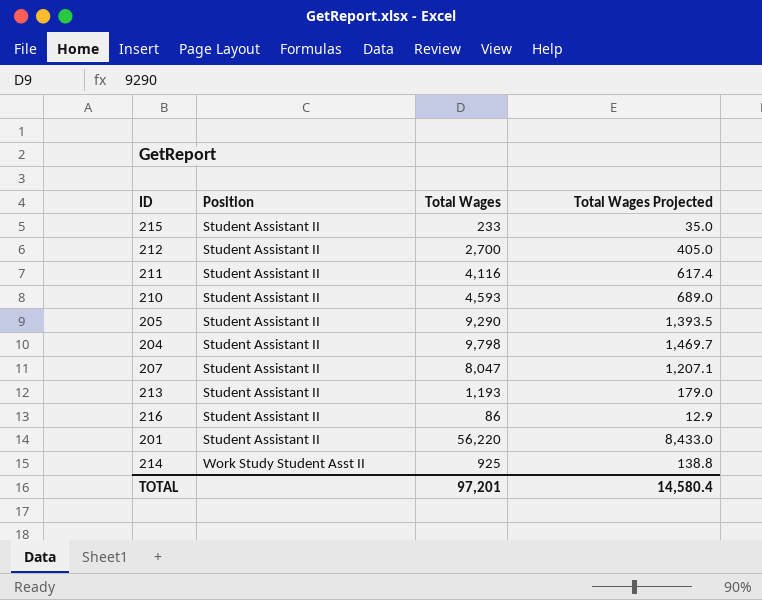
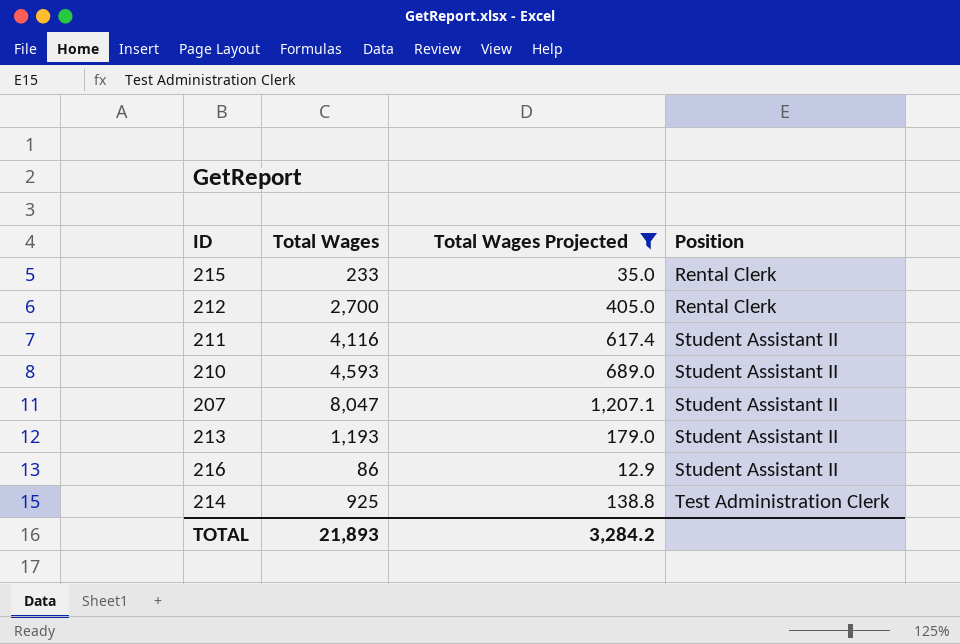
filter: none -> Total Wages Projected <= 1,207.1
column Position | position: 2 -> 4
215 | Position: Student Assistant II -> Rental Clerk
212 | Position: Student Assistant II -> Rental Clerk
214 | Position: Work Study Student Asst II -> Test Administration Clerk
TOTAL | Total Wages: 97,201 -> 21,893
TOTAL | Total Wages Projected: 14,580.4 -> 3,284.2

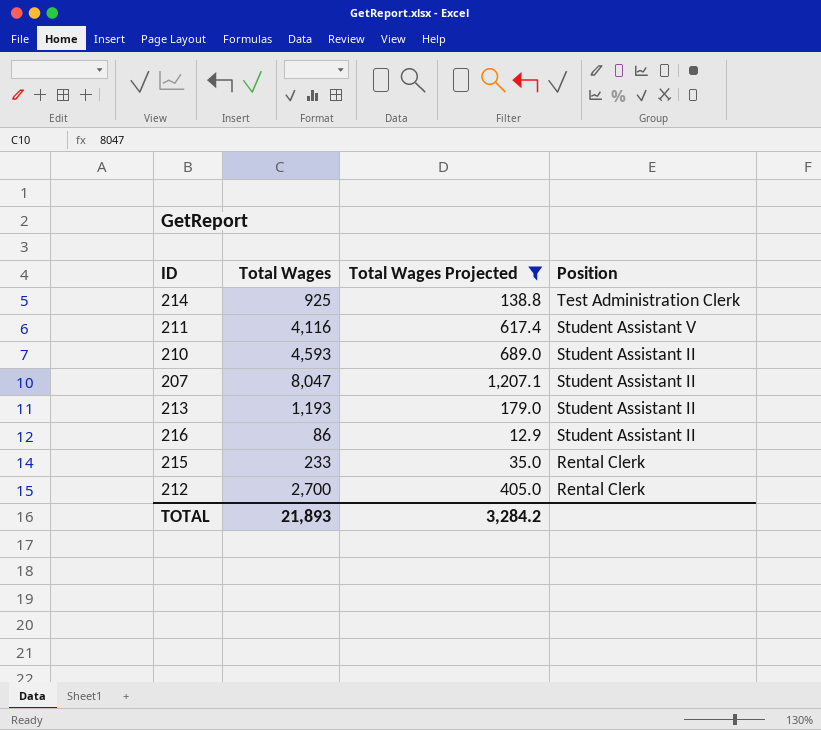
row order: Position ascending -> Position descending
211 | Position: Student Assistant II -> Student Assistant V

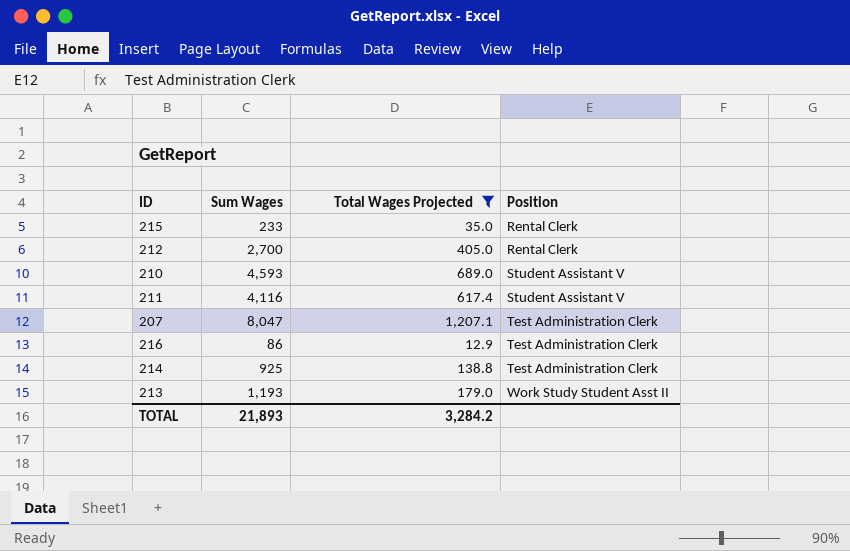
row order: Position descending -> Position ascending
column name: Total Wages -> Sum Wages
210 | Position: Student Assistant II -> Student Assistant V
207 | Position: Student Assistant II -> Test Administration Clerk
216 | Position: Student Assistant II -> Test Administration Clerk
213 | Position: Student Assistant II -> Work Study Student Asst II

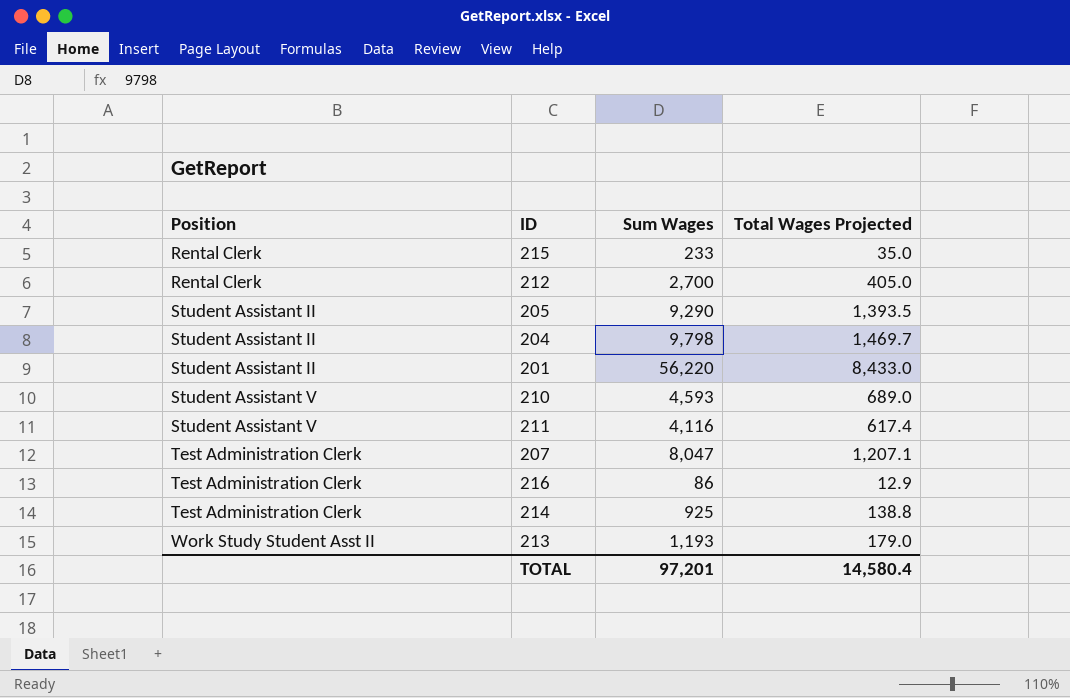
filter: Total Wages Projected <= 1,207.1 -> none
column Position | position: 4 -> 1
TOTAL | Sum Wages: 21,893 -> 97,201
TOTAL | Total Wages Projected: 3,284.2 -> 14,580.4

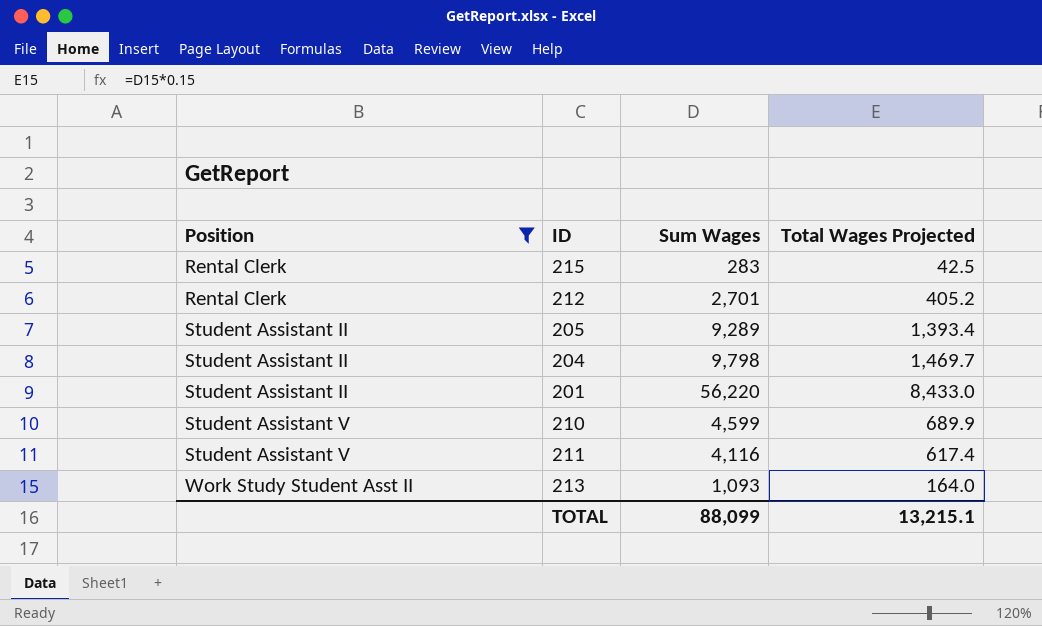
filter: none -> Position != Test Administration Clerk
215 | Sum Wages: 233 -> 283
215 | Total Wages Projected: 35.0 -> 42.5
212 | Sum Wages: 2,700 -> 2,701
212 | Total Wages Projected: 405.0 -> 405.2
205 | Sum Wages: 9,290 -> 9,289
205 | Total Wages Projected: 1,393.5 -> 1,393.4
210 | Sum Wages: 4,593 -> 4,599
210 | Total Wages Projected: 689.0 -> 689.9
213 | Sum Wages: 1,193 -> 1,093
213 | Total Wages Projected: 179.0 -> 164.0
TOTAL | Sum Wages: 97,201 -> 88,099
TOTAL | Total Wages Projected: 14,580.4 -> 13,215.1

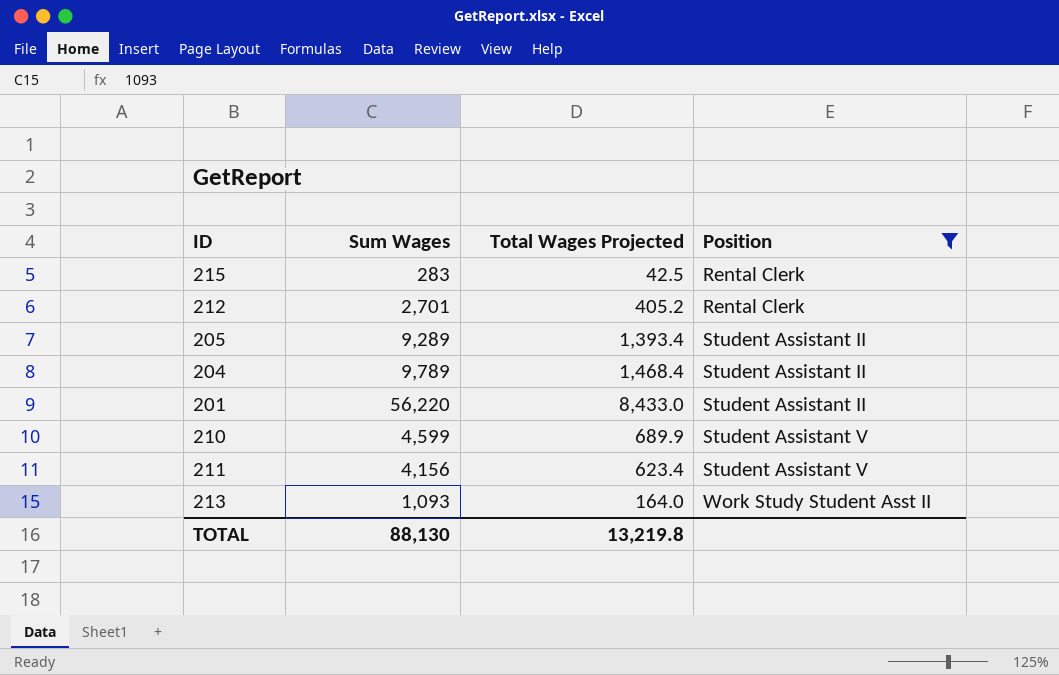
column Position | position: 1 -> 4
204 | Sum Wages: 9,798 -> 9,789
204 | Total Wages Projected: 1,469.7 -> 1,468.4
211 | Sum Wages: 4,116 -> 4,156
211 | Total Wages Projected: 617.4 -> 623.4
TOTAL | Sum Wages: 88,099 -> 88,130
TOTAL | Total Wages Projected: 13,215.1 -> 13,219.8

